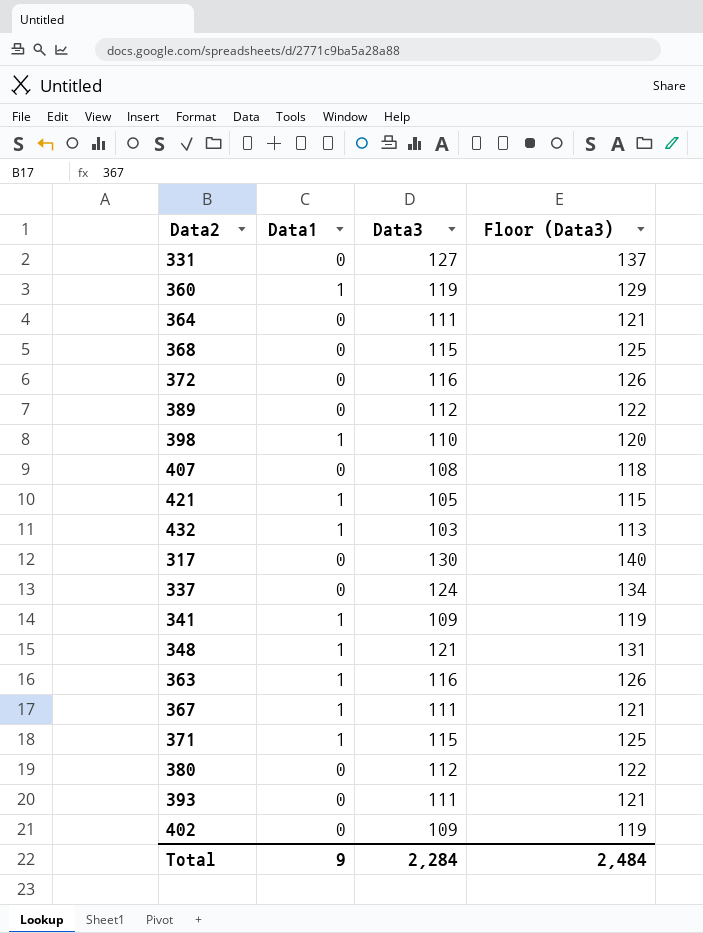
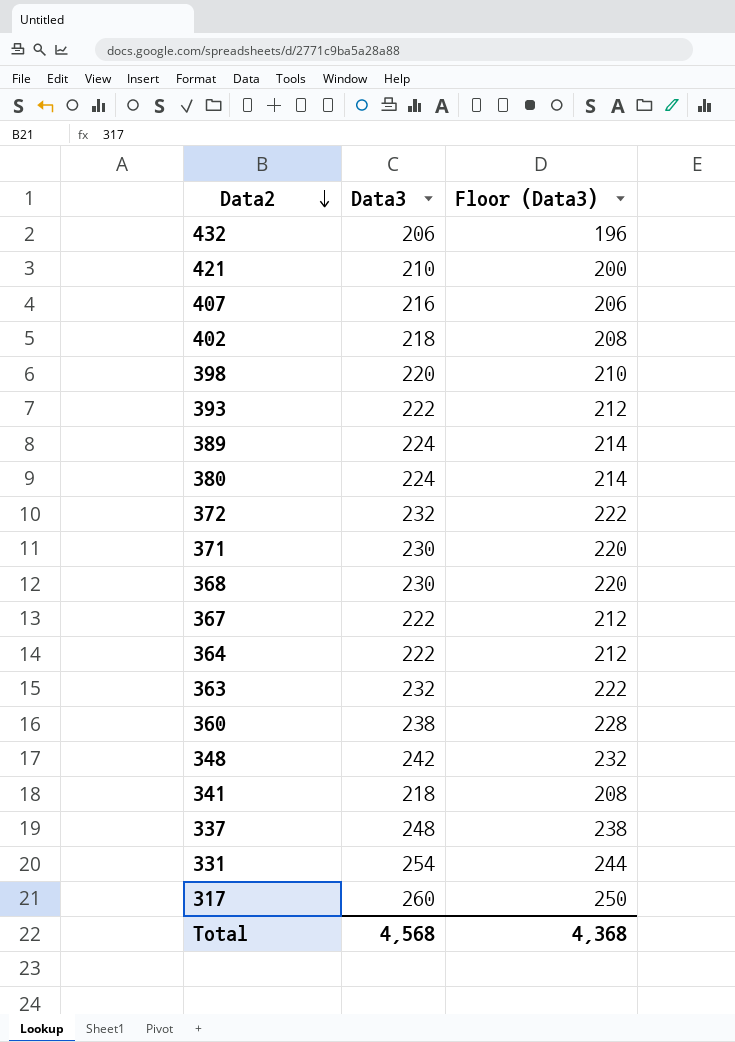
row order: none -> Data2 descending
column Data1 | position: 2 -> none
column Floor (Data3) | formula: [Data3] + 10 -> [Data3] - 10
432 | Data3: 103 -> 206
421 | Data3: 105 -> 210
407 | Data3: 108 -> 216
402 | Data3: 109 -> 218
398 | Data3: 110 -> 220
393 | Data3: 111 -> 222
389 | Data3: 112 -> 224
380 | Data3: 112 -> 224
372 | Data3: 116 -> 232
371 | Data3: 115 -> 230
368 | Data3: 115 -> 230
367 | Data3: 111 -> 222
364 | Data3: 111 -> 222
363 | Data3: 116 -> 232
360 | Data3: 119 -> 238
348 | Data3: 121 -> 242
341 | Data3: 109 -> 218
337 | Data3: 124 -> 248
331 | Data3: 127 -> 254
317 | Data3: 130 -> 260
Total | Data3: 2,284 -> 4,568
Total | Floor (Data3): 2,484 -> 4,368

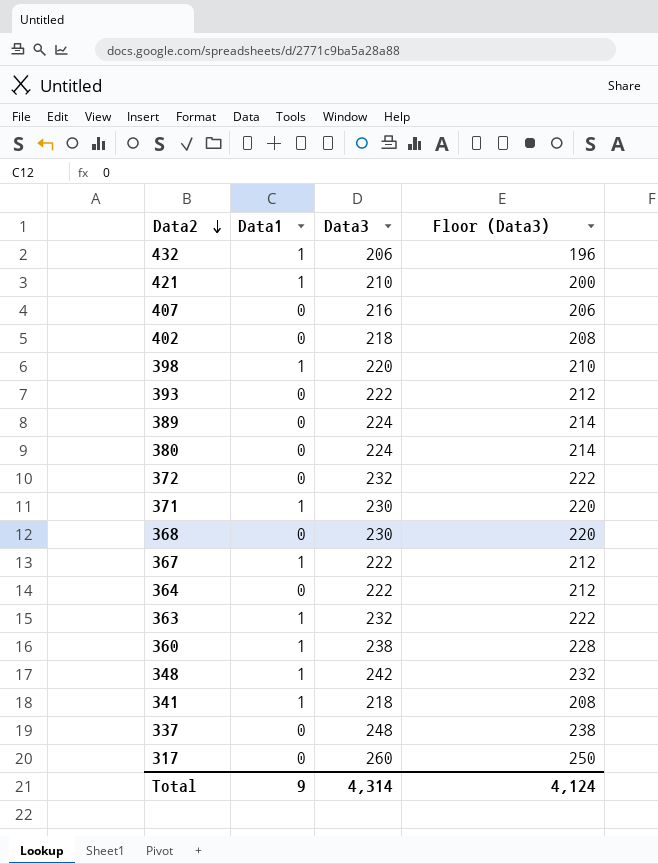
column Data1 | position: none -> 2
row 331: 254 | 244 -> none
Total | Data3: 4,568 -> 4,314
Total | Floor (Data3): 4,368 -> 4,124

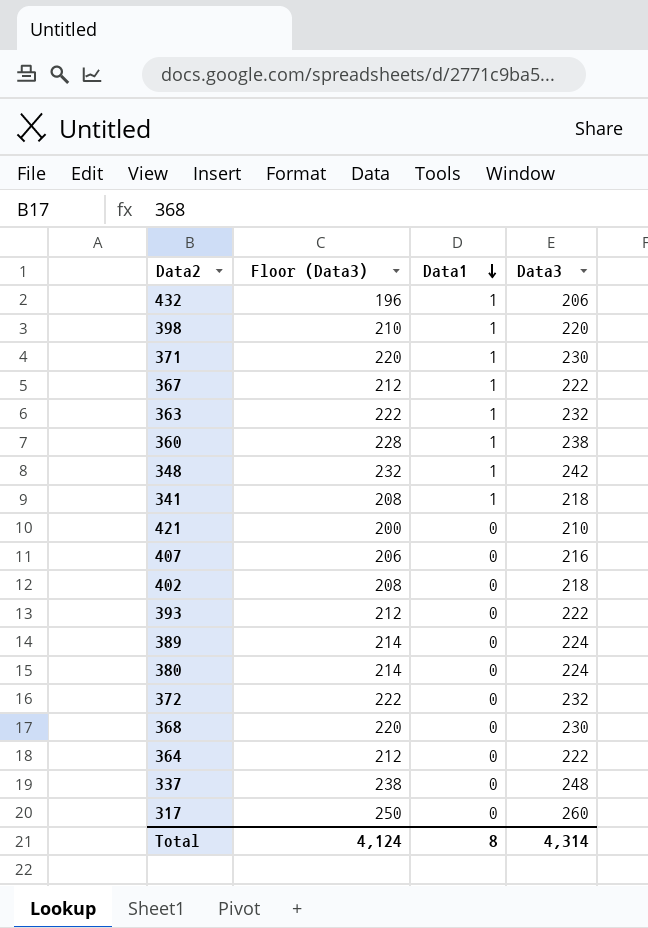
row order: Data2 descending -> Data1 descending
column Floor (Data3) | position: 4 -> 2
421 | Data1: 1 -> 0
Total | Data1: 9 -> 8

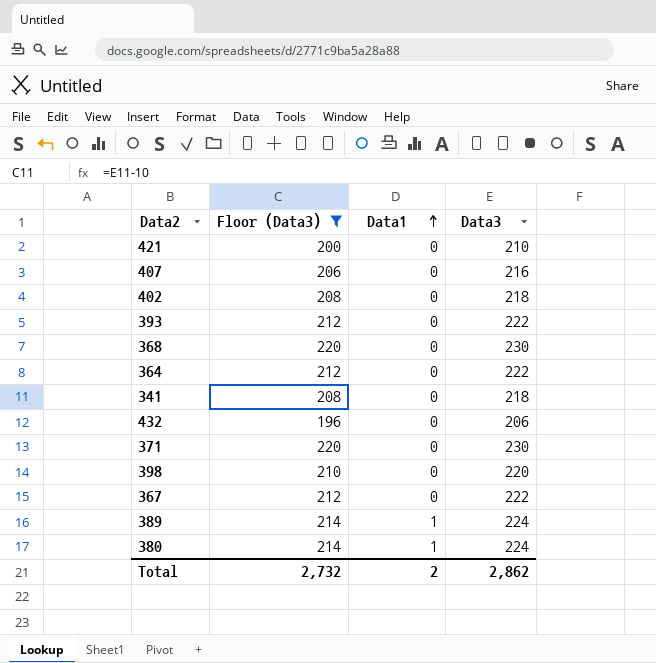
filter: none -> Floor (Data3) <= 220
row order: Data1 descending -> Data1 ascending
341 | Data1: 1 -> 0
432 | Data1: 1 -> 0
371 | Data1: 1 -> 0
398 | Data1: 1 -> 0
367 | Data1: 1 -> 0
389 | Data1: 0 -> 1
380 | Data1: 0 -> 1
Total | Floor (Data3): 4,124 -> 2,732
Total | Data1: 8 -> 2
Total | Data3: 4,314 -> 2,862

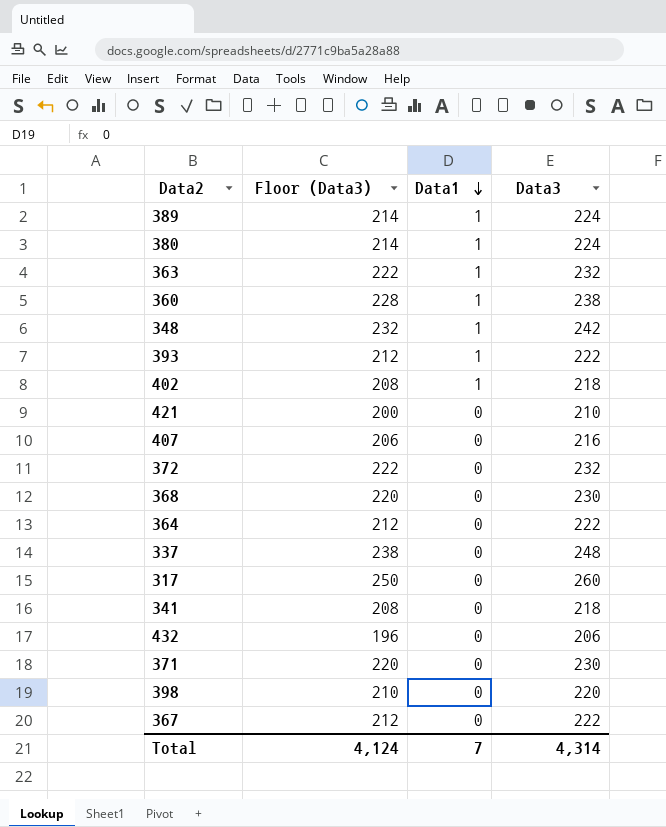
filter: Floor (Data3) <= 220 -> none
row order: Data1 ascending -> Data1 descending
393 | Data1: 0 -> 1
402 | Data1: 0 -> 1
Total | Floor (Data3): 2,732 -> 4,124
Total | Data1: 2 -> 7
Total | Data3: 2,862 -> 4,314

